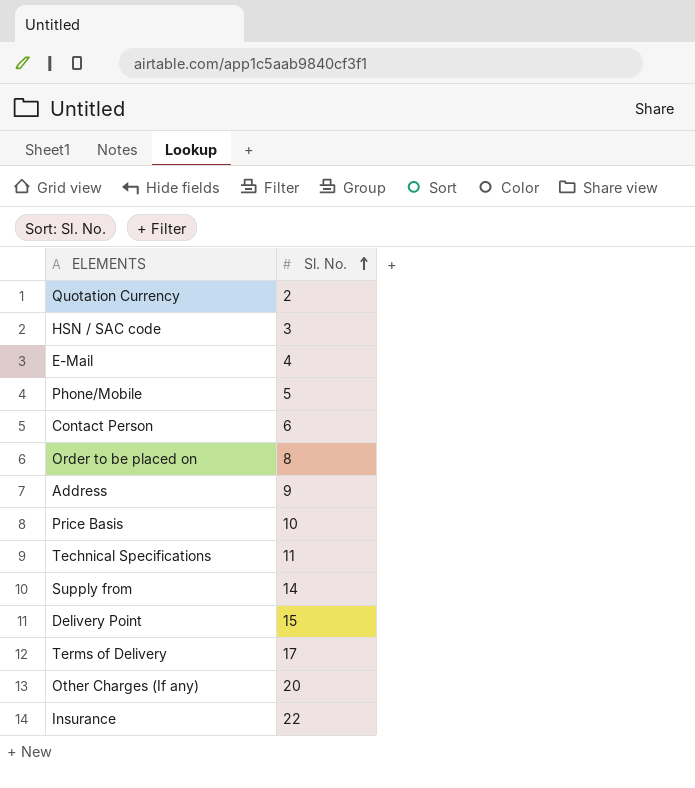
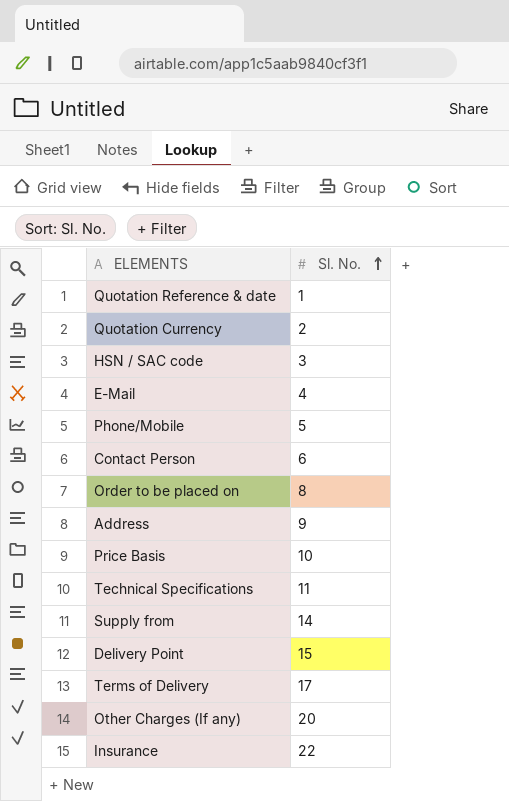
row Quotation Reference & date: none -> 1

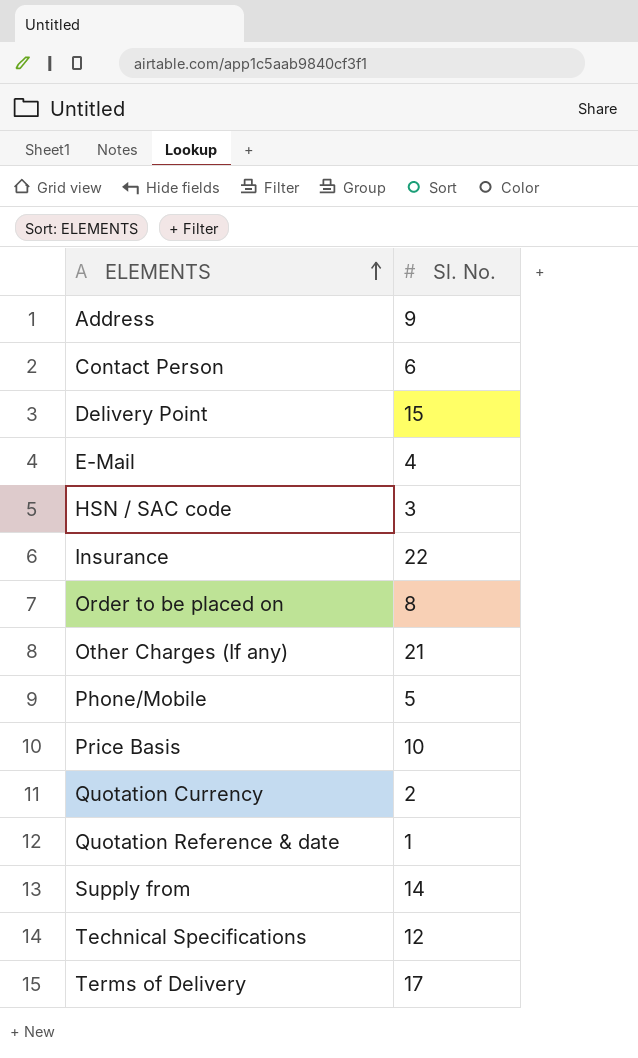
row order: Sl. No. ascending -> ELEMENTS ascending
Other Charges (If any) | Sl. No.: 20 -> 21
Technical Specifications | Sl. No.: 11 -> 12

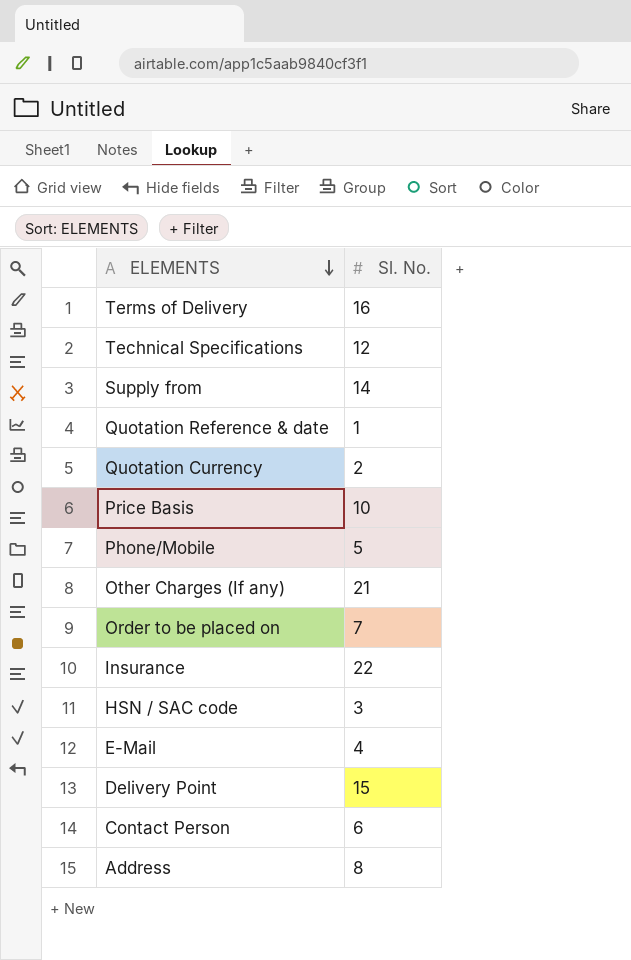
row order: ELEMENTS ascending -> ELEMENTS descending
Terms of Delivery | Sl. No.: 17 -> 16
Order to be placed on | Sl. No.: 8 -> 7
Address | Sl. No.: 9 -> 8

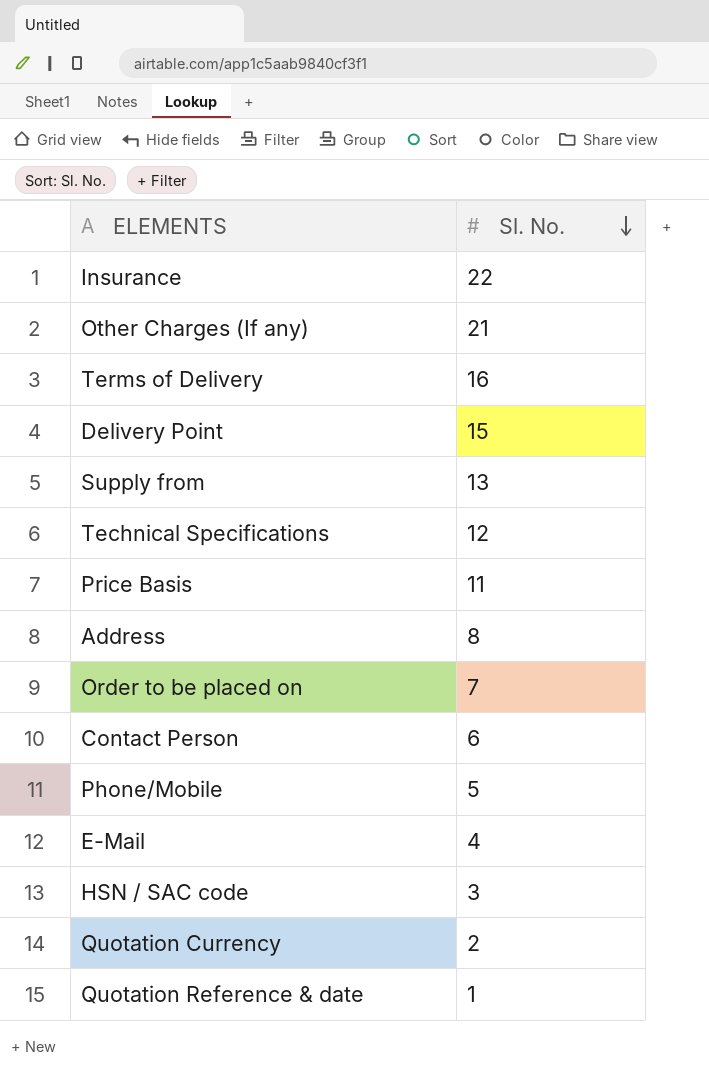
row order: ELEMENTS descending -> Sl. No. descending
Supply from | Sl. No.: 14 -> 13
Price Basis | Sl. No.: 10 -> 11

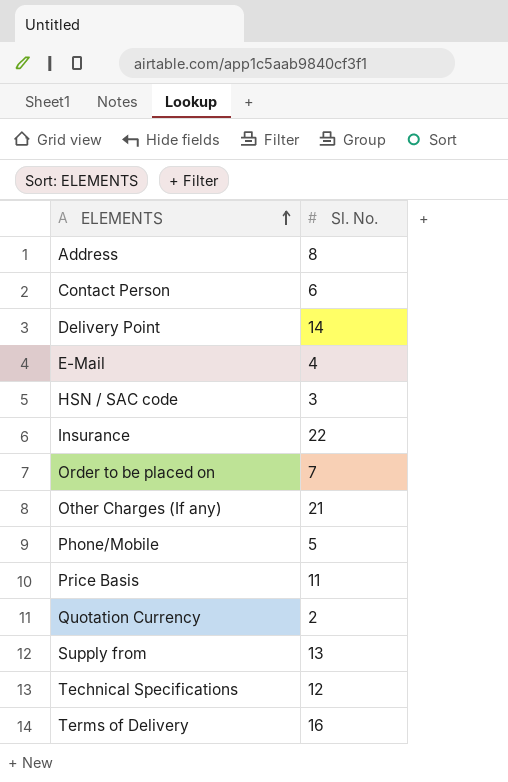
row order: Sl. No. descending -> ELEMENTS ascending
row Quotation Reference & date: 1 -> none
Delivery Point | Sl. No.: 15 -> 14

